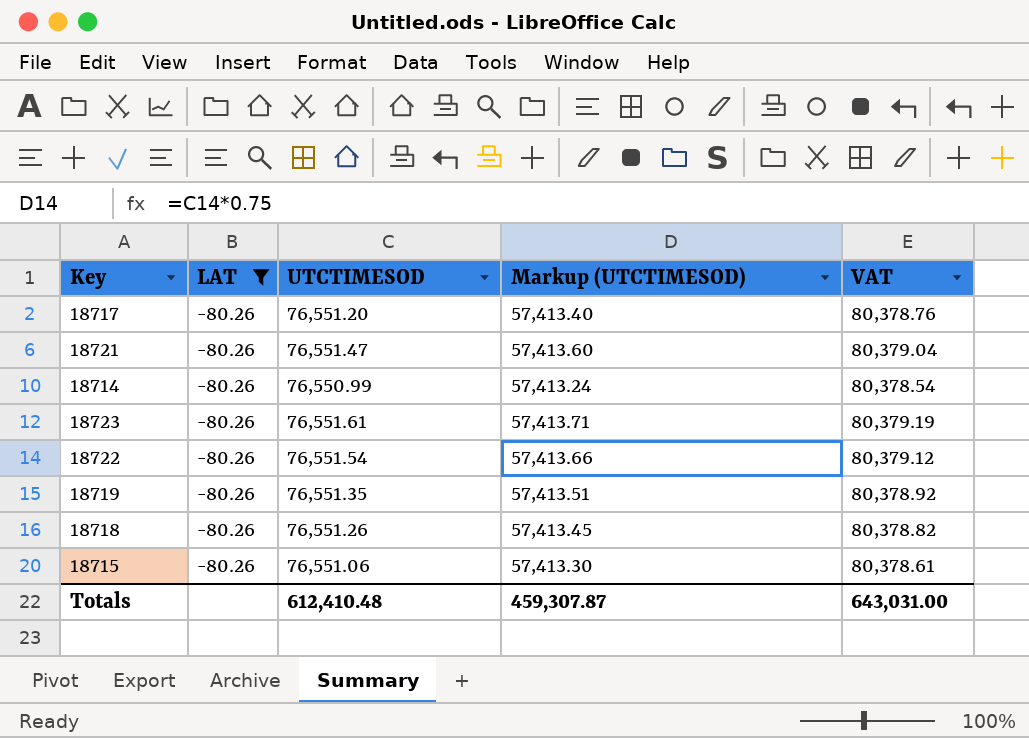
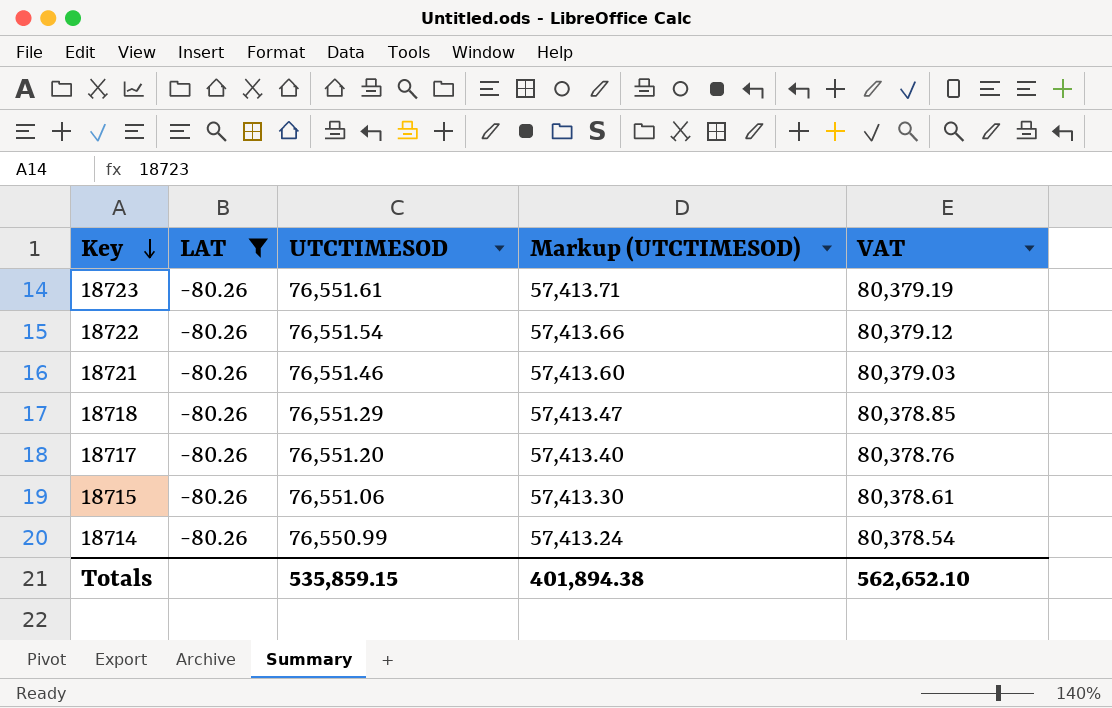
row order: none -> Key descending
row 18719: -80.26 | 76,551.35 | 57,413.51 | 80,378.92 -> none
18721 | UTCTIMESOD: 76,551.47 -> 76,551.46
18721 | VAT: 80,379.04 -> 80,379.03
18718 | UTCTIMESOD: 76,551.26 -> 76,551.29
18718 | Markup (UTCTIMESOD): 57,413.45 -> 57,413.47
18718 | VAT: 80,378.82 -> 80,378.85
Totals | UTCTIMESOD: 612,410.48 -> 535,859.15
Totals | Markup (UTCTIMESOD): 459,307.87 -> 401,894.38
Totals | VAT: 643,031.00 -> 562,652.10

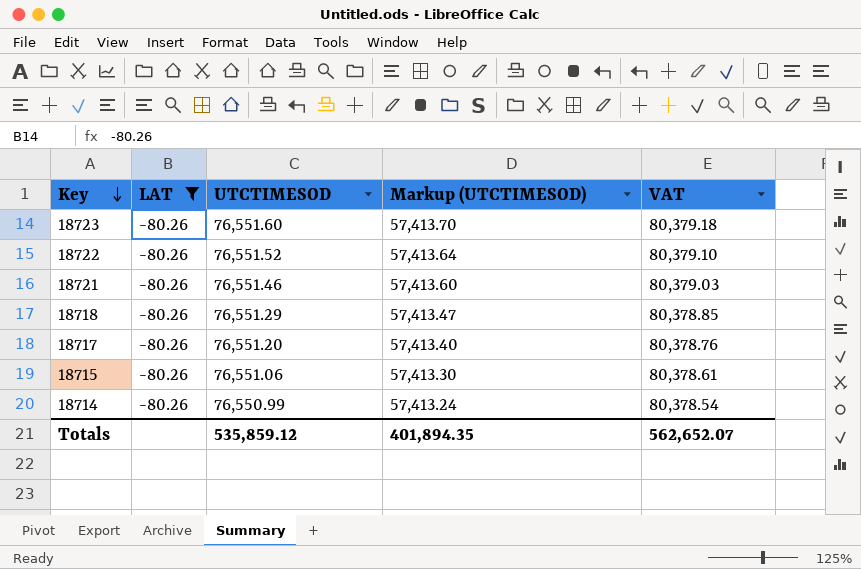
18723 | UTCTIMESOD: 76,551.61 -> 76,551.60
18723 | Markup (UTCTIMESOD): 57,413.71 -> 57,413.70
18723 | VAT: 80,379.19 -> 80,379.18
18722 | UTCTIMESOD: 76,551.54 -> 76,551.52
18722 | Markup (UTCTIMESOD): 57,413.66 -> 57,413.64
18722 | VAT: 80,379.12 -> 80,379.10
Totals | UTCTIMESOD: 535,859.15 -> 535,859.12
Totals | Markup (UTCTIMESOD): 401,894.38 -> 401,894.35
Totals | VAT: 562,652.10 -> 562,652.07

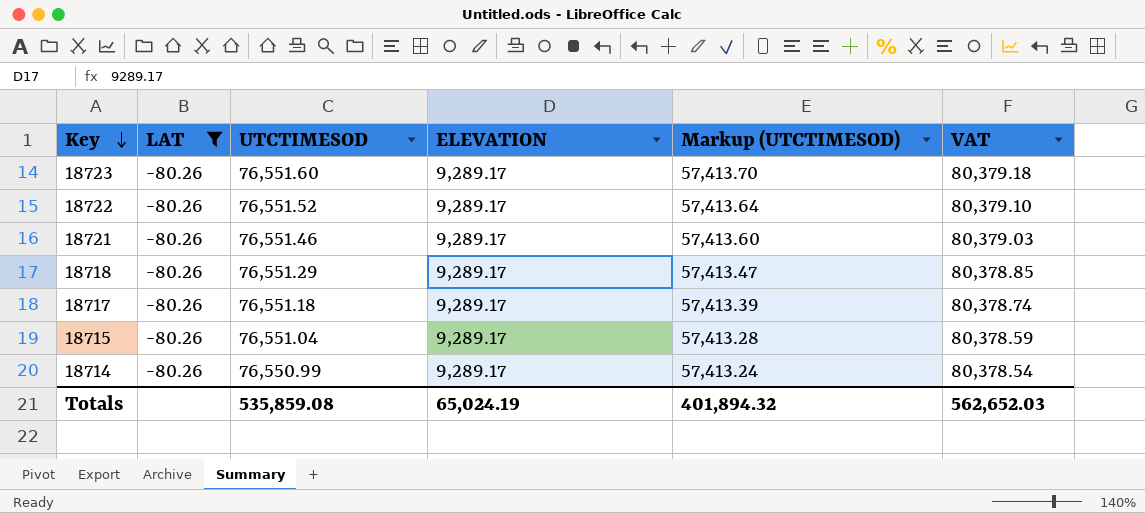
column ELEVATION | position: none -> 4
18717 | UTCTIMESOD: 76,551.20 -> 76,551.18
18717 | Markup (UTCTIMESOD): 57,413.40 -> 57,413.39
18717 | VAT: 80,378.76 -> 80,378.74
18715 | UTCTIMESOD: 76,551.06 -> 76,551.04
18715 | Markup (UTCTIMESOD): 57,413.30 -> 57,413.28
18715 | VAT: 80,378.61 -> 80,378.59
Totals | UTCTIMESOD: 535,859.12 -> 535,859.08
Totals | Markup (UTCTIMESOD): 401,894.35 -> 401,894.32
Totals | VAT: 562,652.07 -> 562,652.03

